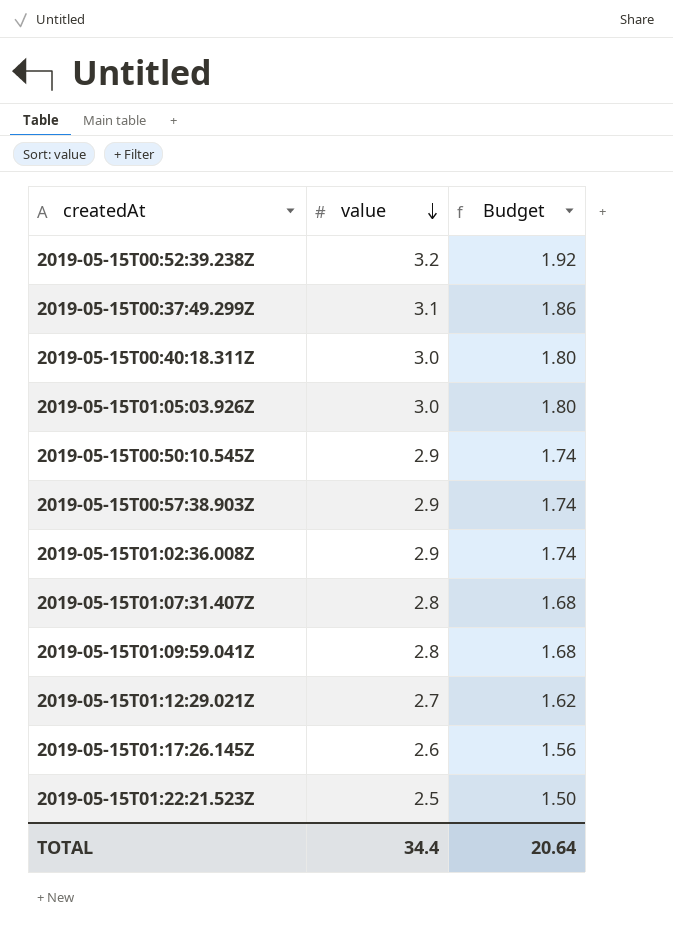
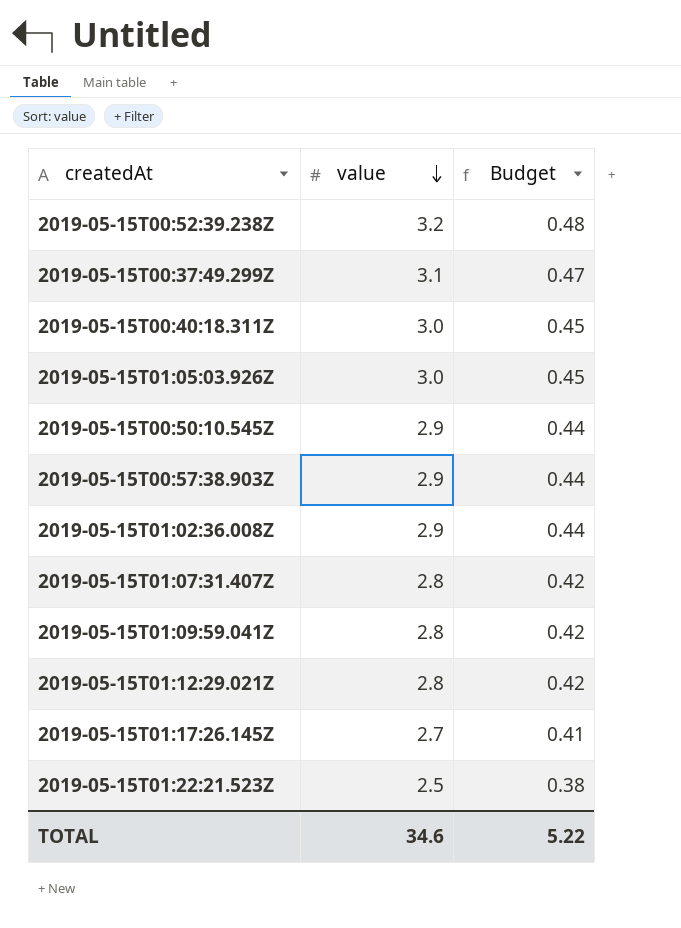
column Budget | formula: [value] * 0.6 -> [value] * 0.15
2019-05-15T01:12:29.021Z | value: 2.7 -> 2.8
2019-05-15T01:17:26.145Z | value: 2.6 -> 2.7
TOTAL | value: 34.4 -> 34.6
TOTAL | Budget: 20.64 -> 5.22

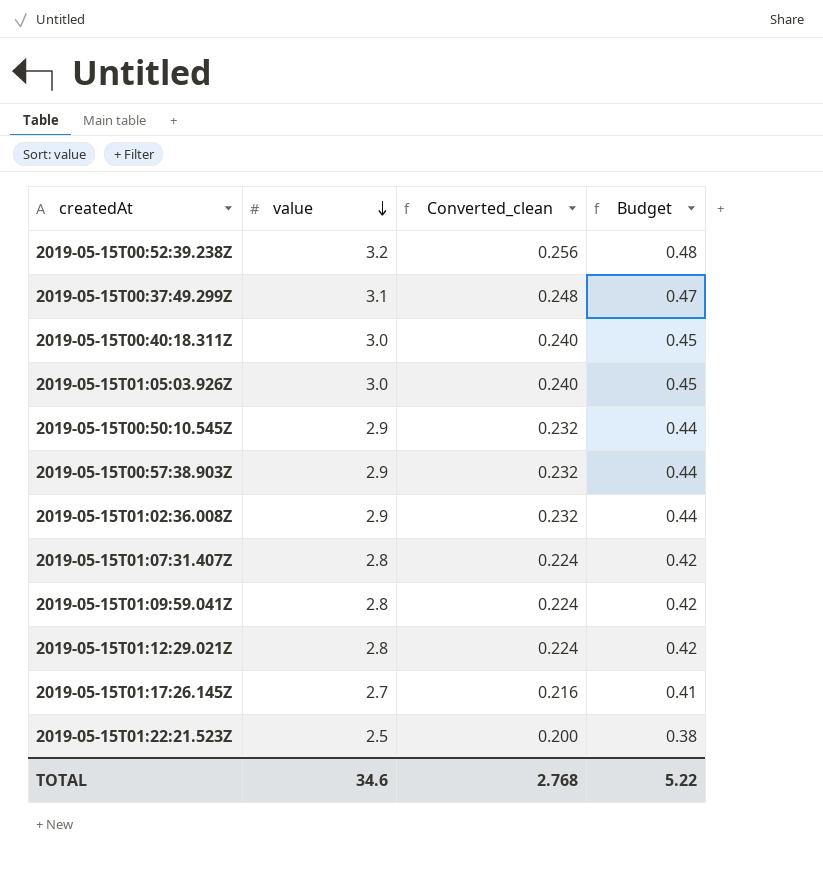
column Converted_clean | formula: none -> [value] * 0.08

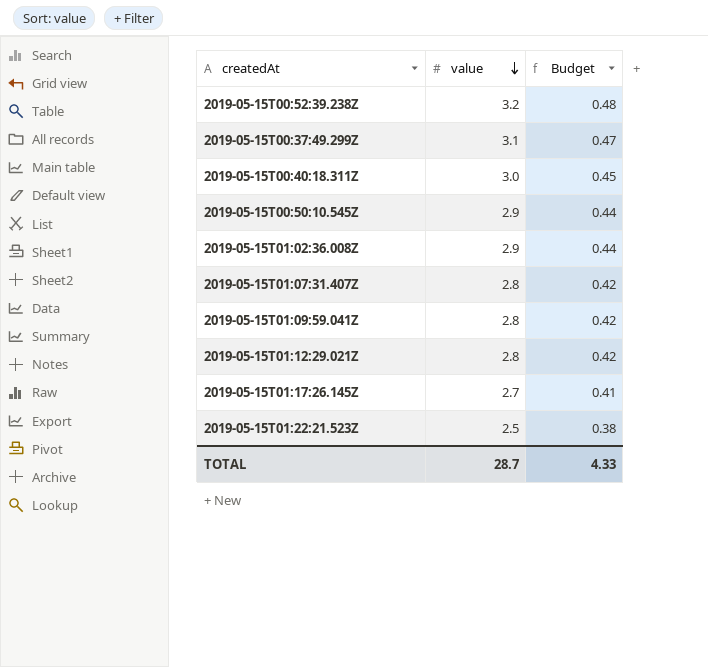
column Converted_clean | formula: [value] * 0.08 -> none
row 2019-05-15T01:05:03.926Z: 3.0 | 0.240 | 0.45 -> none
row 2019-05-15T00:57:38.903Z: 2.9 | 0.232 | 0.44 -> none
TOTAL | value: 34.6 -> 28.7
TOTAL | Budget: 5.22 -> 4.33

